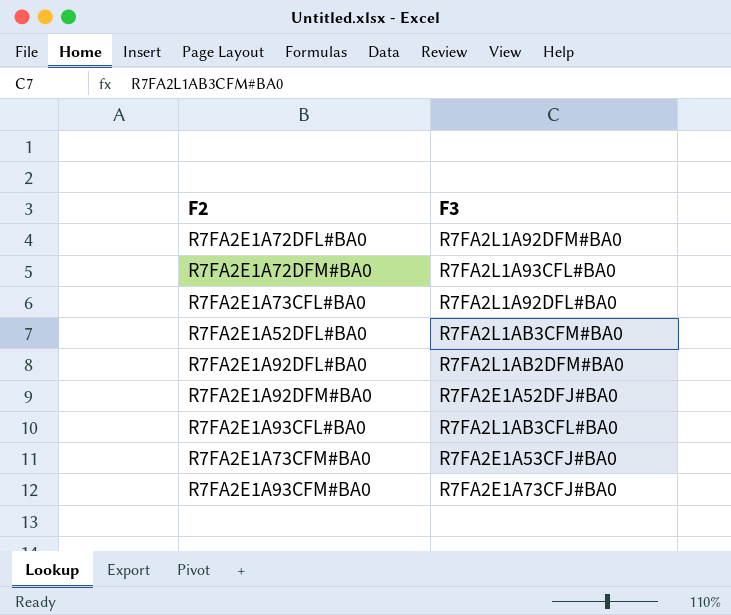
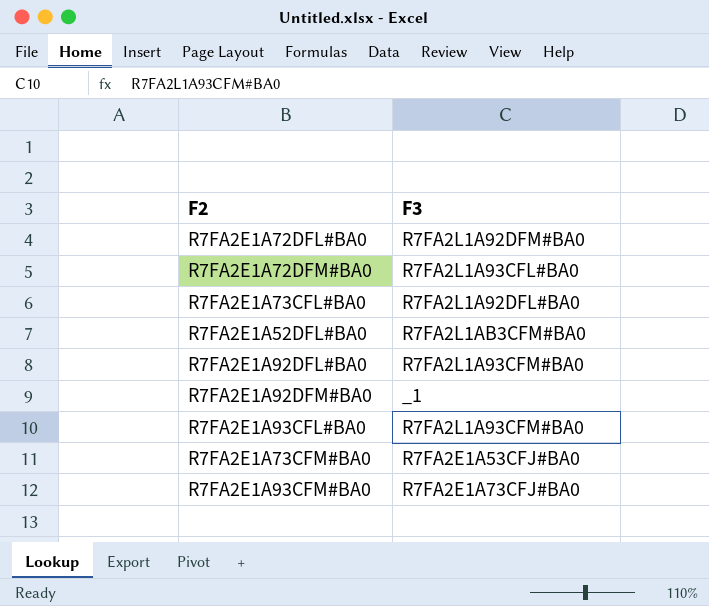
R7FA2E1A92DFL#BA0 | F3: R7FA2L1AB2DFM#BA0 -> R7FA2L1A93CFM#BA0
R7FA2E1A92DFM#BA0 | F3: R7FA2E1A52DFJ#BA0 -> _1
R7FA2E1A93CFL#BA0 | F3: R7FA2L1AB3CFL#BA0 -> R7FA2L1A93CFM#BA0

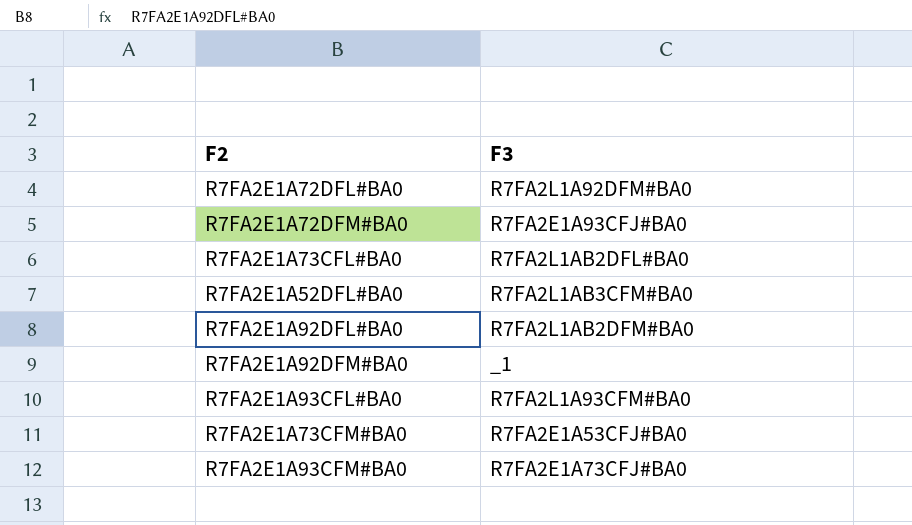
R7FA2E1A72DFM#BA0 | F3: R7FA2L1A93CFL#BA0 -> R7FA2E1A93CFJ#BA0
R7FA2E1A73CFL#BA0 | F3: R7FA2L1A92DFL#BA0 -> R7FA2L1AB2DFL#BA0
R7FA2E1A92DFL#BA0 | F3: R7FA2L1A93CFM#BA0 -> R7FA2L1AB2DFM#BA0

